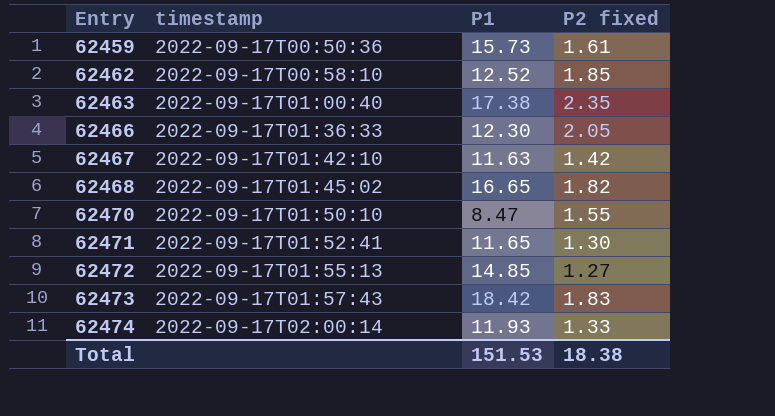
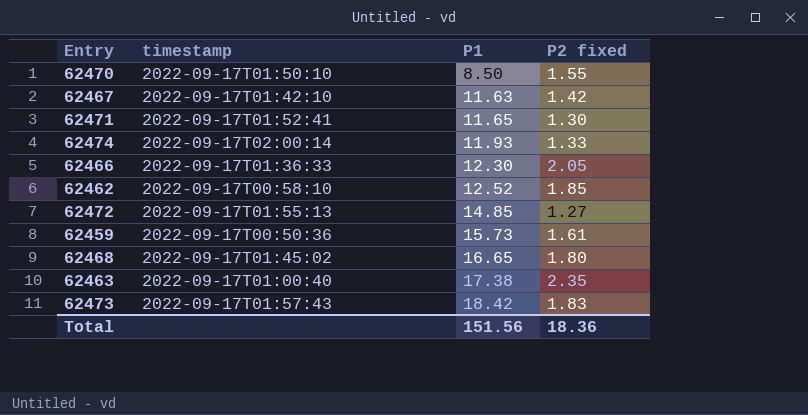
row order: Entry ascending -> P1 ascending
62470 | P1: 8.47 -> 8.50
62468 | P2 fixed: 1.82 -> 1.80
Total | P1: 151.53 -> 151.56
Total | P2 fixed: 18.38 -> 18.36

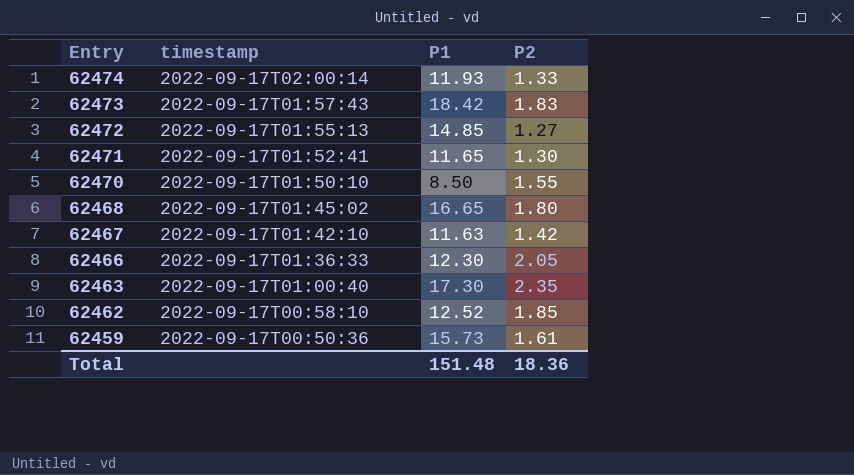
row order: P1 ascending -> Entry descending
column name: P2 fixed -> P2
62463 | P1: 17.38 -> 17.30
Total | P1: 151.56 -> 151.48

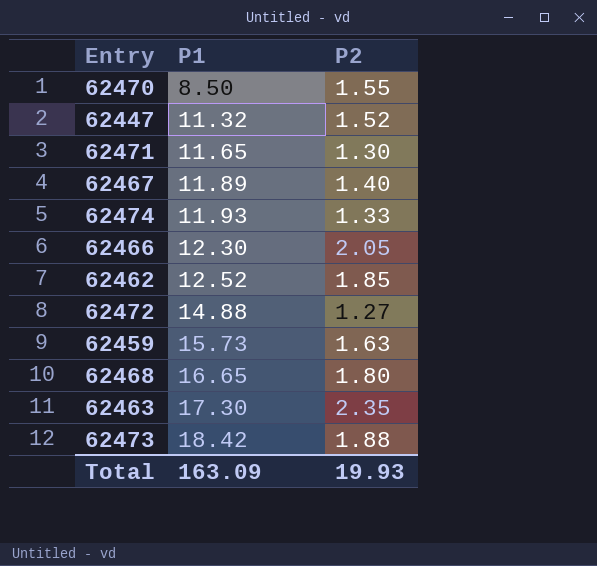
row order: Entry descending -> P1 ascending
column timestamp | position: 2 -> none
row 62447: none -> 11.32 | 1.52
62467 | P1: 11.63 -> 11.89
62467 | P2: 1.42 -> 1.40
62472 | P1: 14.85 -> 14.88
62459 | P2: 1.61 -> 1.63
62473 | P2: 1.83 -> 1.88
Total | P1: 151.48 -> 163.09
Total | P2: 18.36 -> 19.93

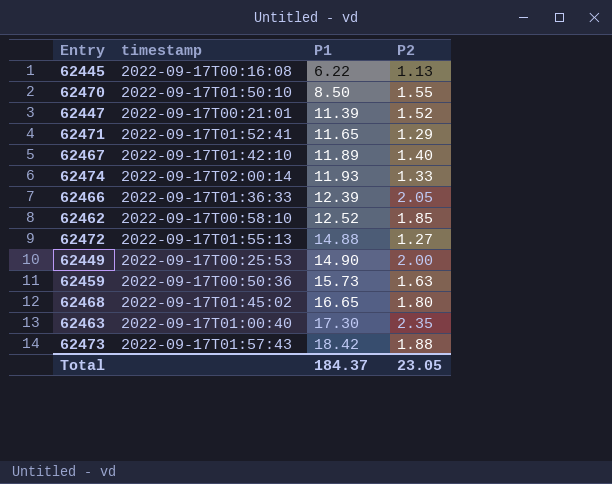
column timestamp | position: none -> 2
row 62445: none -> 2022-09-17T00:16:08 | 6.22 | 1.13
62447 | P1: 11.32 -> 11.39
62471 | P2: 1.30 -> 1.29
62466 | P1: 12.30 -> 12.39
row 62449: none -> 2022-09-17T00:25:53 | 14.90 | 2.00
Total | P1: 163.09 -> 184.37
Total | P2: 19.93 -> 23.05

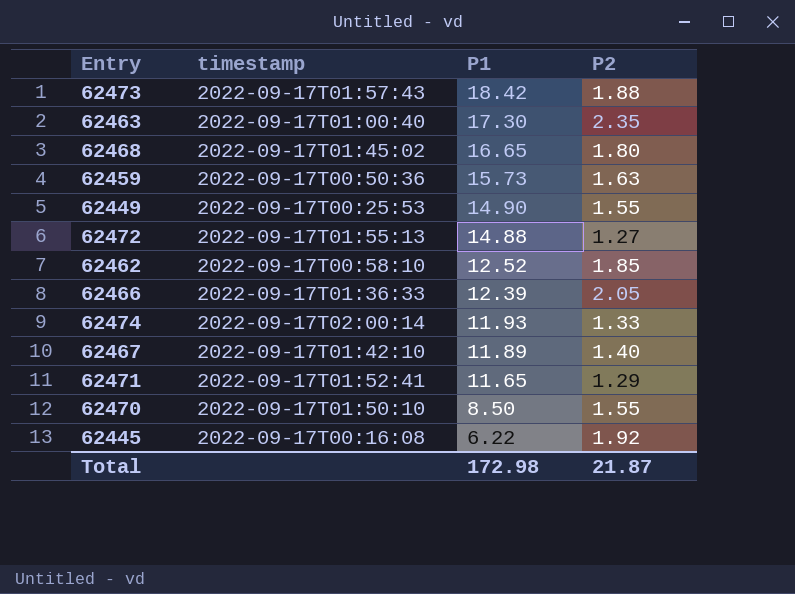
row order: P1 ascending -> P1 descending
row 62447: 2022-09-17T00:21:01 | 11.39 | 1.52 -> none
62449 | P2: 2.00 -> 1.55
62445 | P2: 1.13 -> 1.92
Total | P1: 184.37 -> 172.98
Total | P2: 23.05 -> 21.87

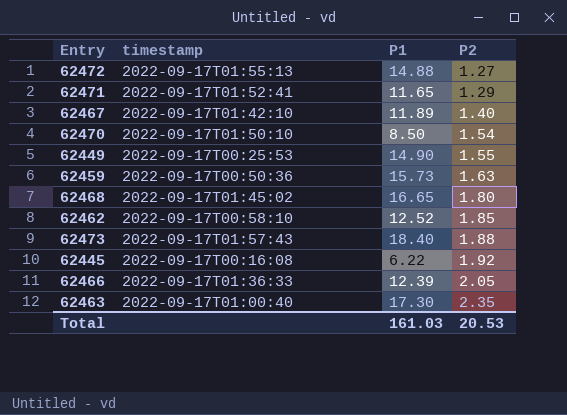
row order: P1 descending -> P2 ascending
row 62474: 2022-09-17T02:00:14 | 11.93 | 1.33 -> none
62470 | P2: 1.55 -> 1.54
62473 | P1: 18.42 -> 18.40
Total | P1: 172.98 -> 161.03
Total | P2: 21.87 -> 20.53

